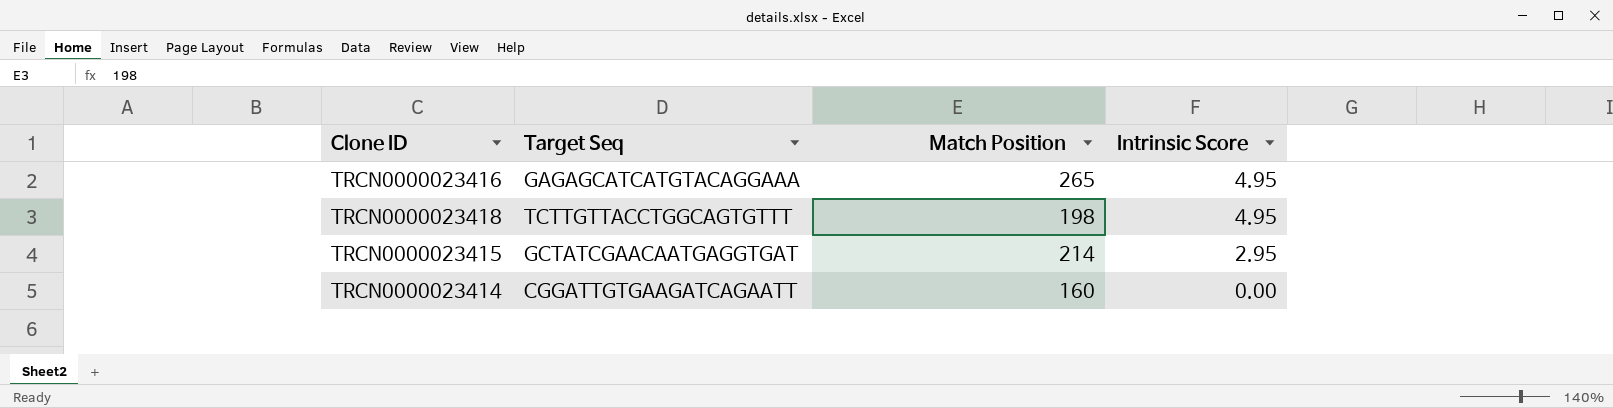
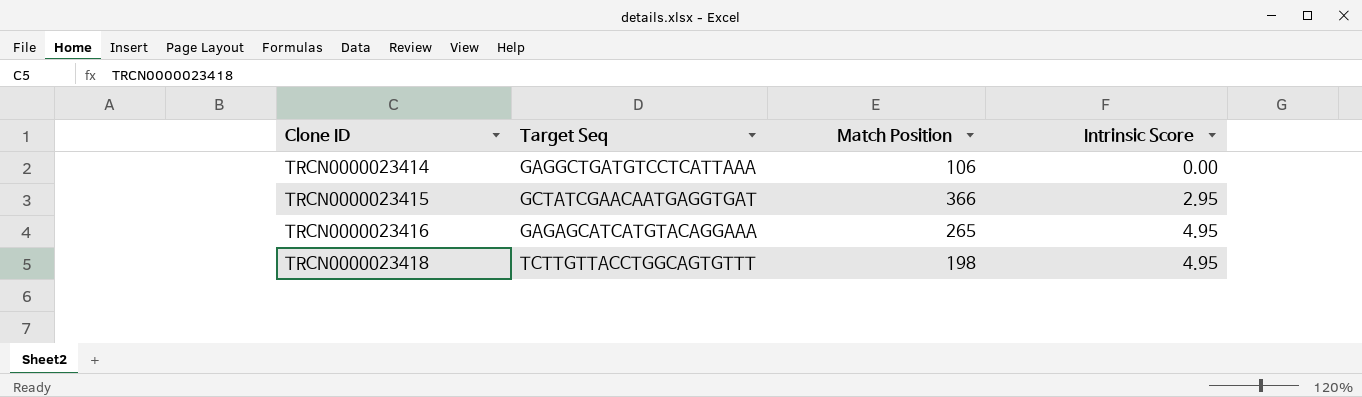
row order: Intrinsic Score descending -> Clone ID ascending
TRCN0000023414 | Target Seq: CGGATTGTGAAGATCAGAATT -> GAGGCTGATGTCCTCATTAAA
TRCN0000023414 | Match Position: 160 -> 106
TRCN0000023415 | Match Position: 214 -> 366

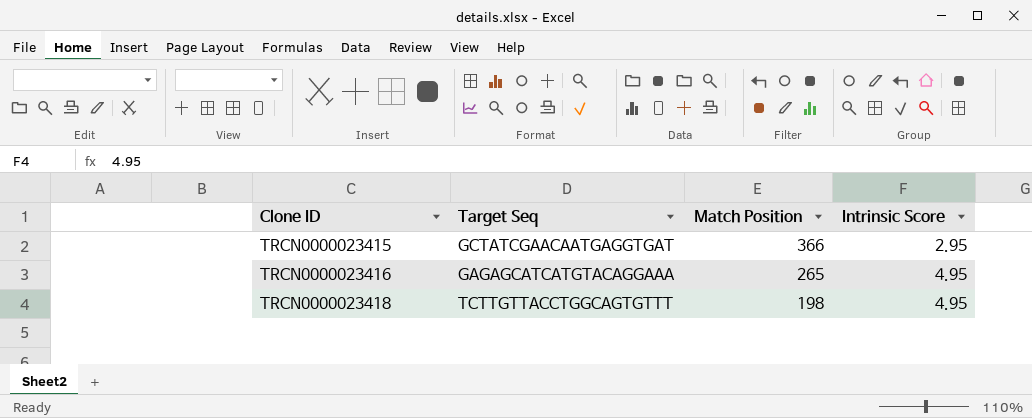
row TRCN0000023414: GAGGCTGATGTCCTCATTAAA | 106 | 0.00 -> none

